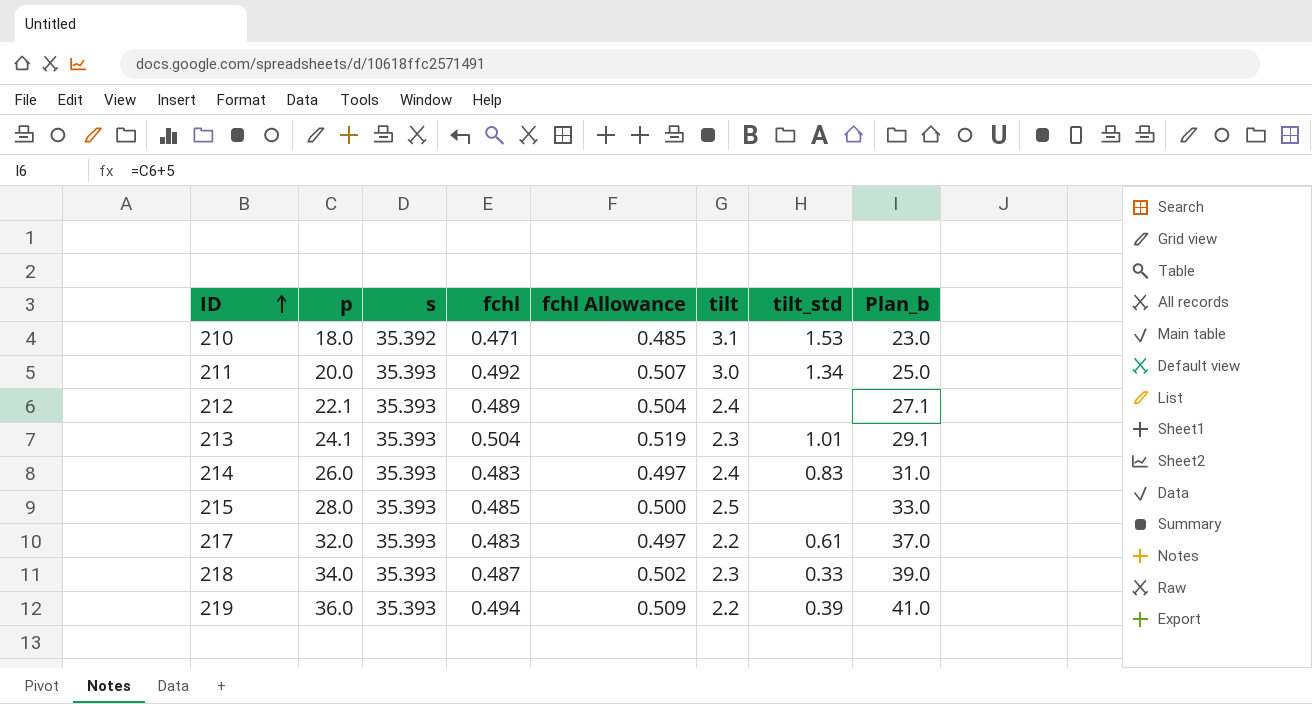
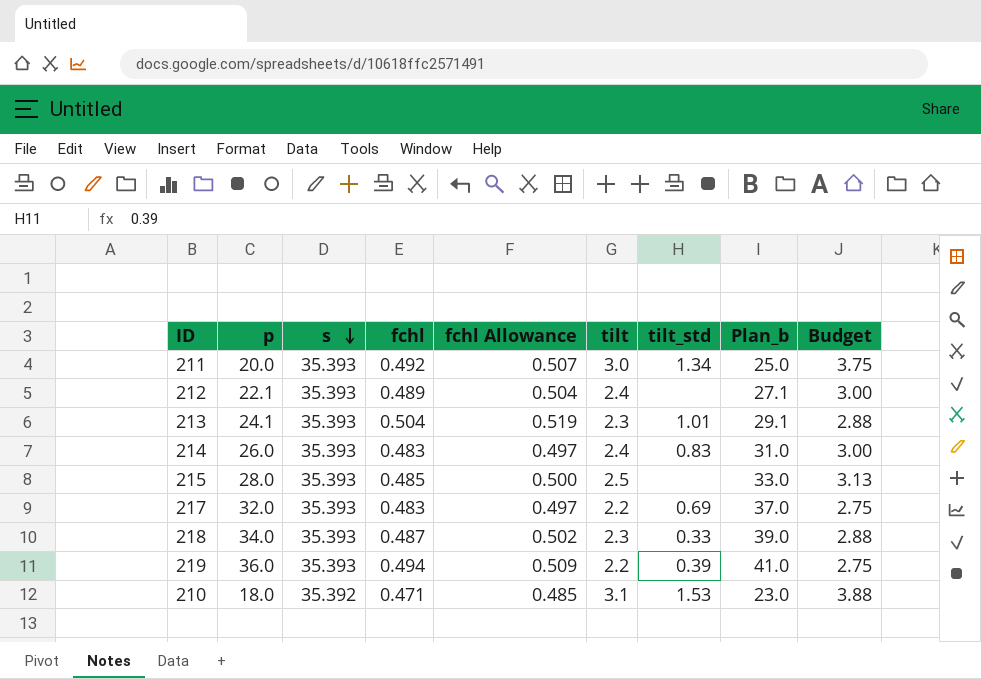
row order: ID ascending -> s descending
column Budget | formula: none -> [tilt] * 1.25
217 | tilt_std: 0.61 -> 0.69

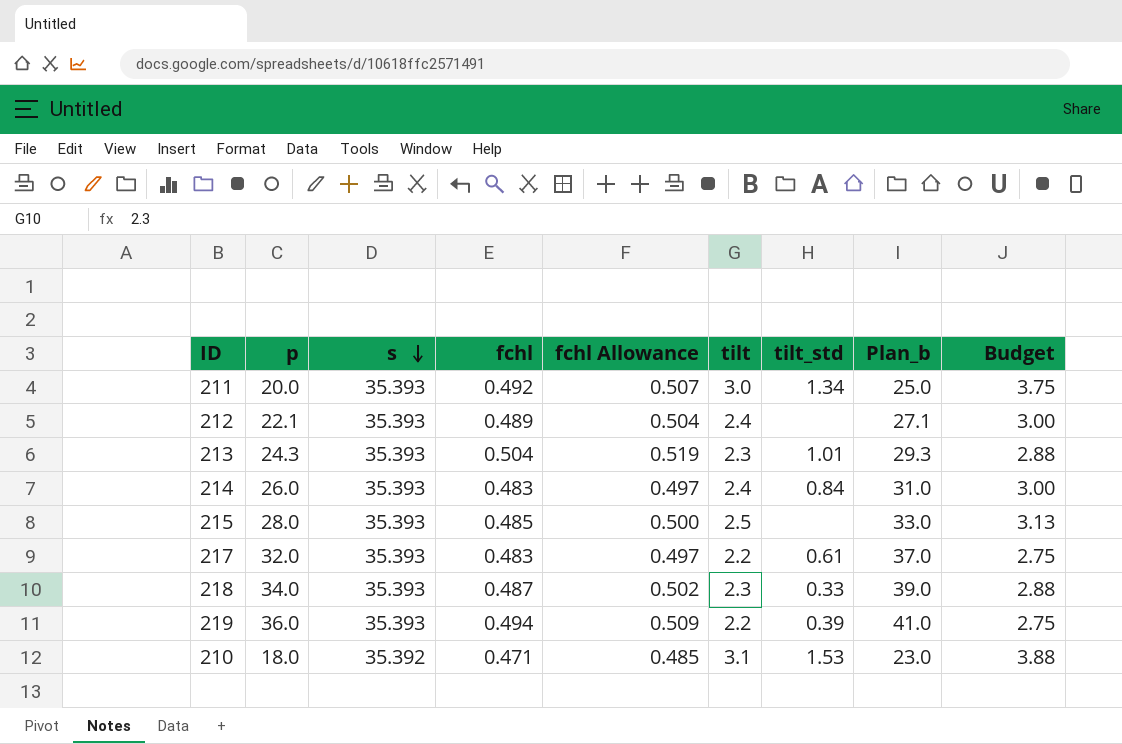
213 | p: 24.1 -> 24.3
213 | Plan_b: 29.1 -> 29.3
214 | tilt_std: 0.83 -> 0.84
217 | tilt_std: 0.69 -> 0.61

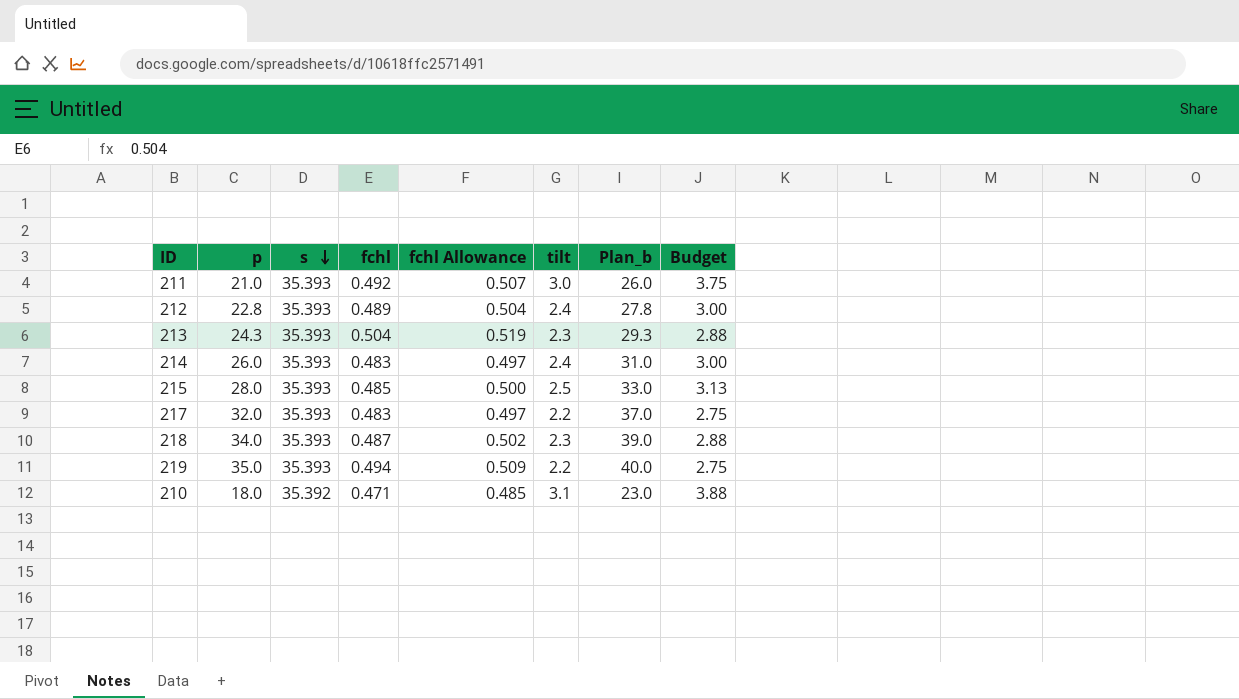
column tilt_std | position: 7 -> none
211 | p: 20.0 -> 21.0
211 | Plan_b: 25.0 -> 26.0
212 | p: 22.1 -> 22.8
212 | Plan_b: 27.1 -> 27.8
219 | p: 36.0 -> 35.0
219 | Plan_b: 41.0 -> 40.0

